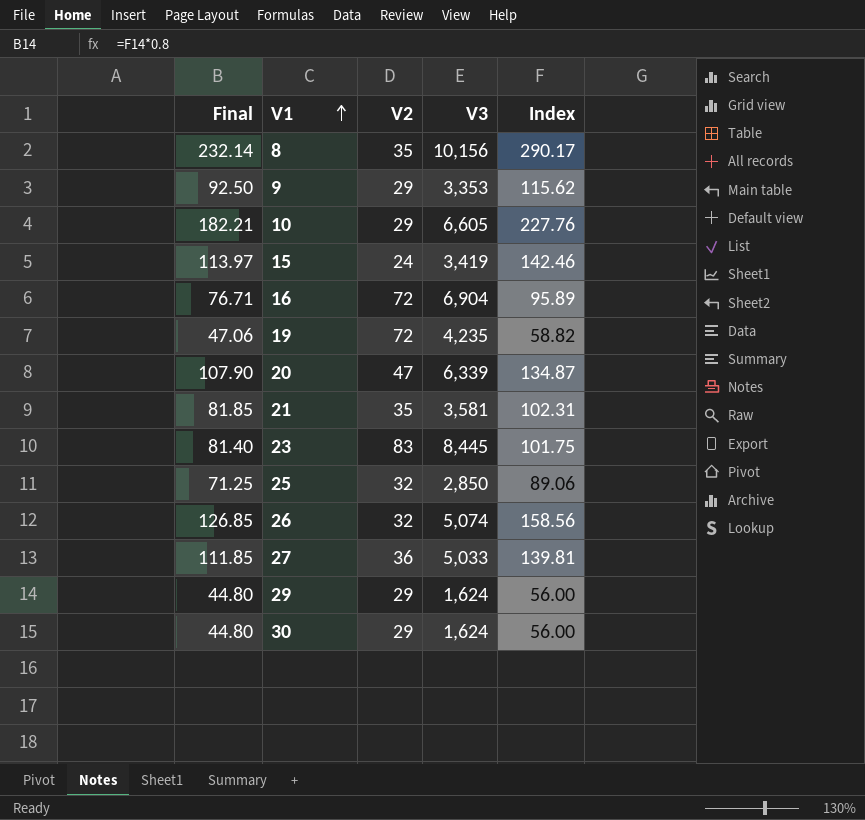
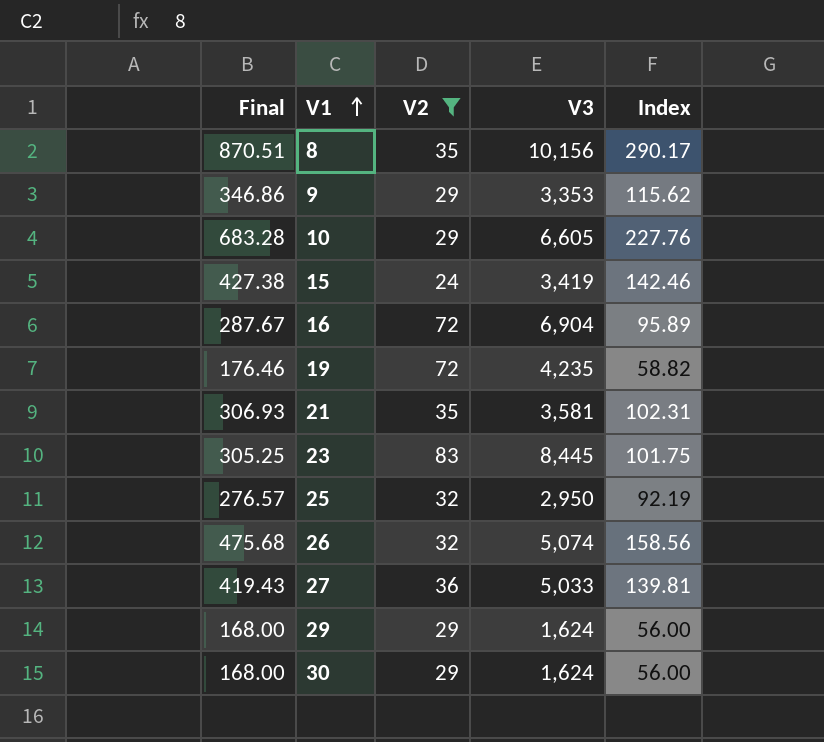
filter: none -> V2 != 47
column Final | formula: [Index] * 0.8 -> [Index] * 3
25 | V3: 2,850 -> 2,950
25 | Index: 89.06 -> 92.19

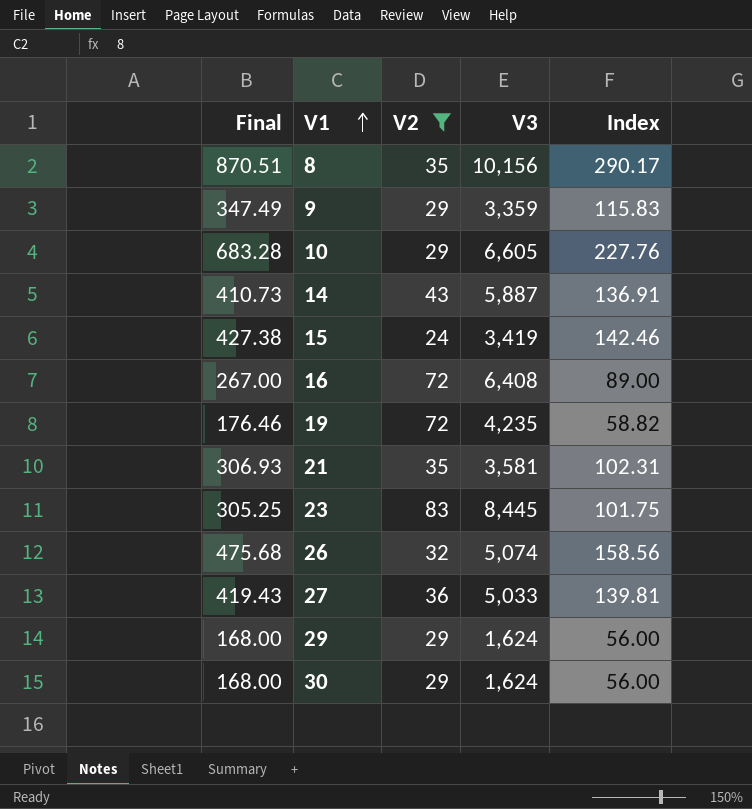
row 25: 276.57 | 32 | 2,950 | 92.19 -> none
9 | Final: 346.86 -> 347.49
9 | V3: 3,353 -> 3,359
9 | Index: 115.62 -> 115.83
row 14: none -> 410.73 | 43 | 5,887 | 136.91
16 | Final: 287.67 -> 267.00
16 | V3: 6,904 -> 6,408
16 | Index: 95.89 -> 89.00

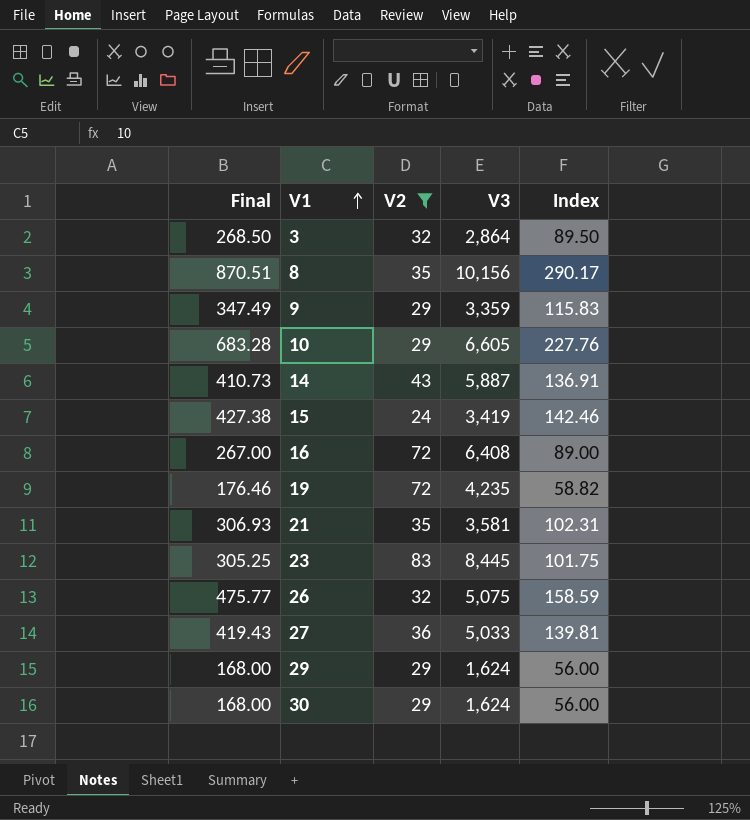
row 3: none -> 268.50 | 32 | 2,864 | 89.50
26 | Final: 475.68 -> 475.77
26 | V3: 5,074 -> 5,075
26 | Index: 158.56 -> 158.59

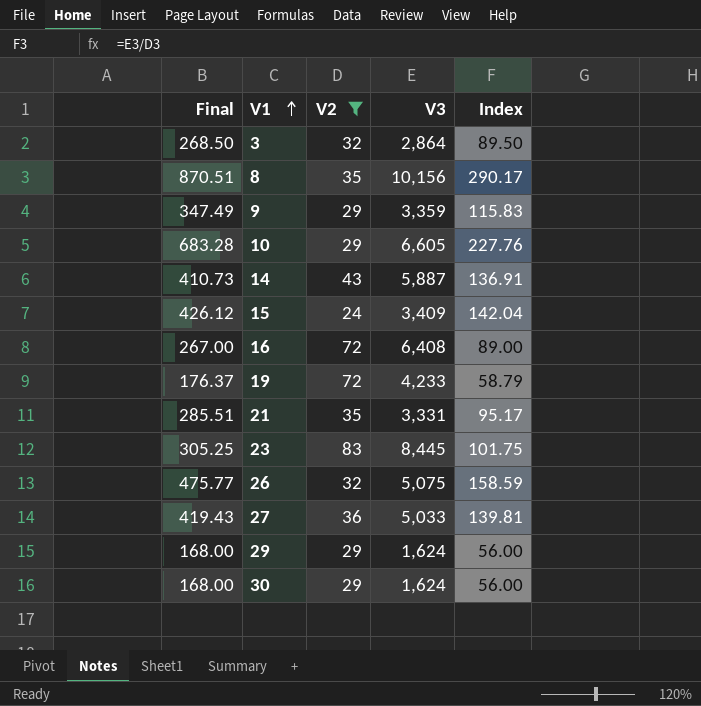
15 | Final: 427.38 -> 426.12
15 | V3: 3,419 -> 3,409
15 | Index: 142.46 -> 142.04
19 | Final: 176.46 -> 176.37
19 | V3: 4,235 -> 4,233
19 | Index: 58.82 -> 58.79
21 | Final: 306.93 -> 285.51
21 | V3: 3,581 -> 3,331
21 | Index: 102.31 -> 95.17

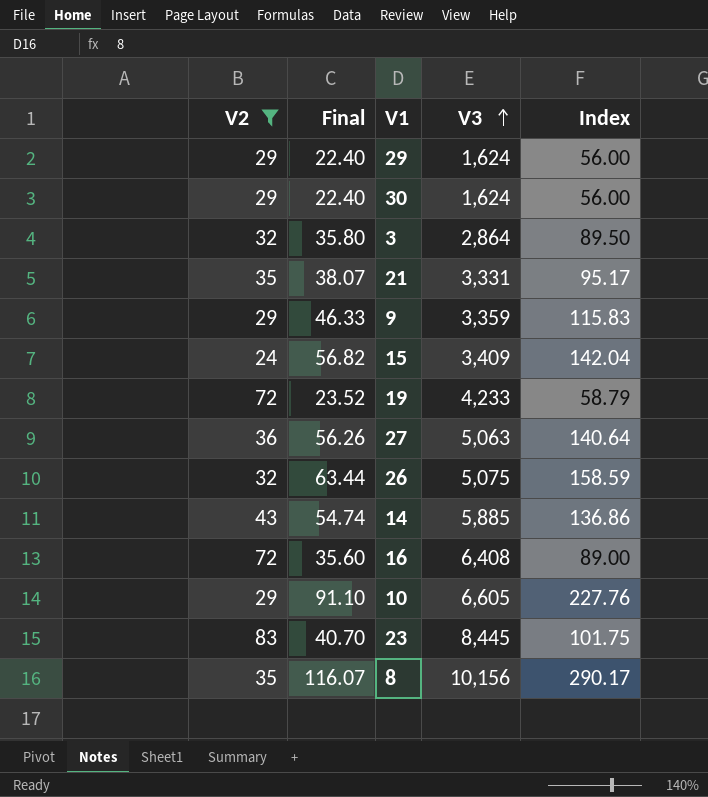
row order: V1 ascending -> V3 ascending
column V2 | position: 3 -> 1
column Final | formula: [Index] * 3 -> [Index] * 0.4
27 | V3: 5,033 -> 5,063
27 | Index: 139.81 -> 140.64
14 | V3: 5,887 -> 5,885
14 | Index: 136.91 -> 136.86

